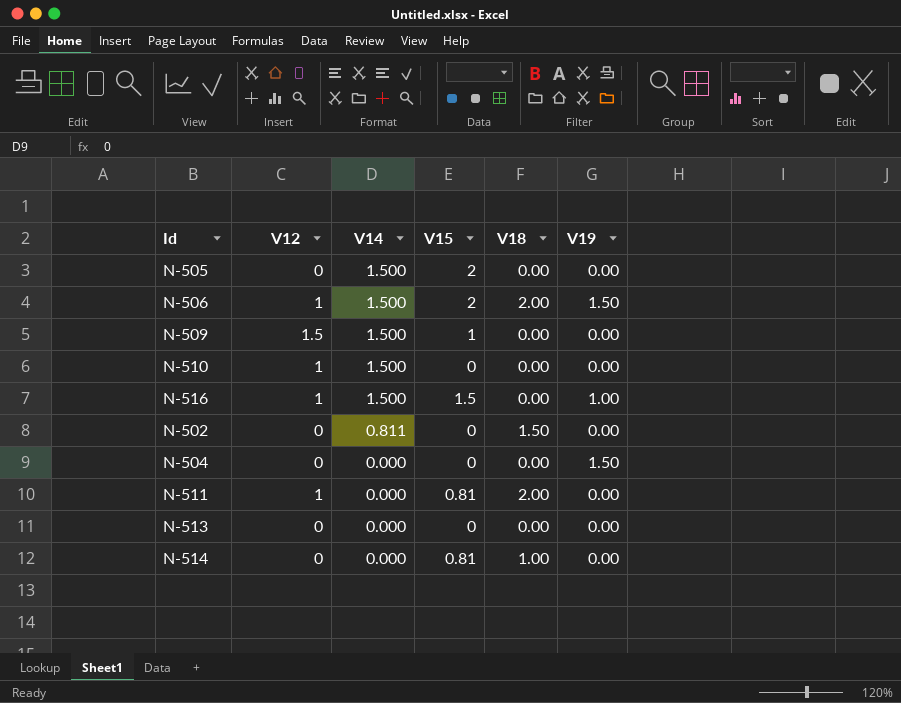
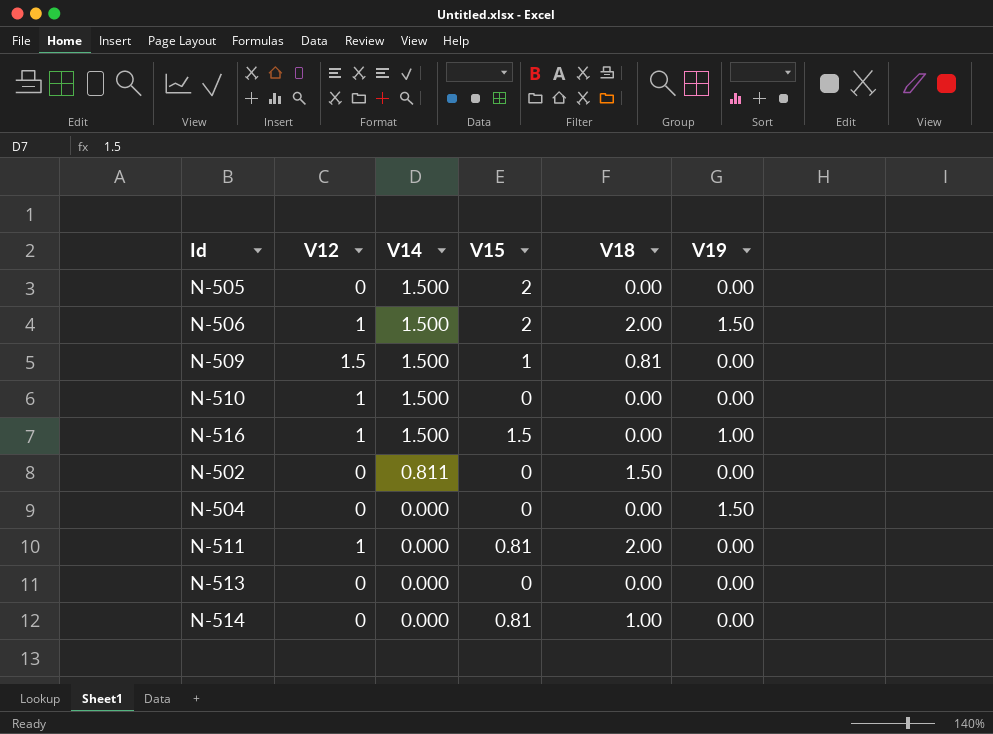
N-509 | V18: 0.00 -> 0.81

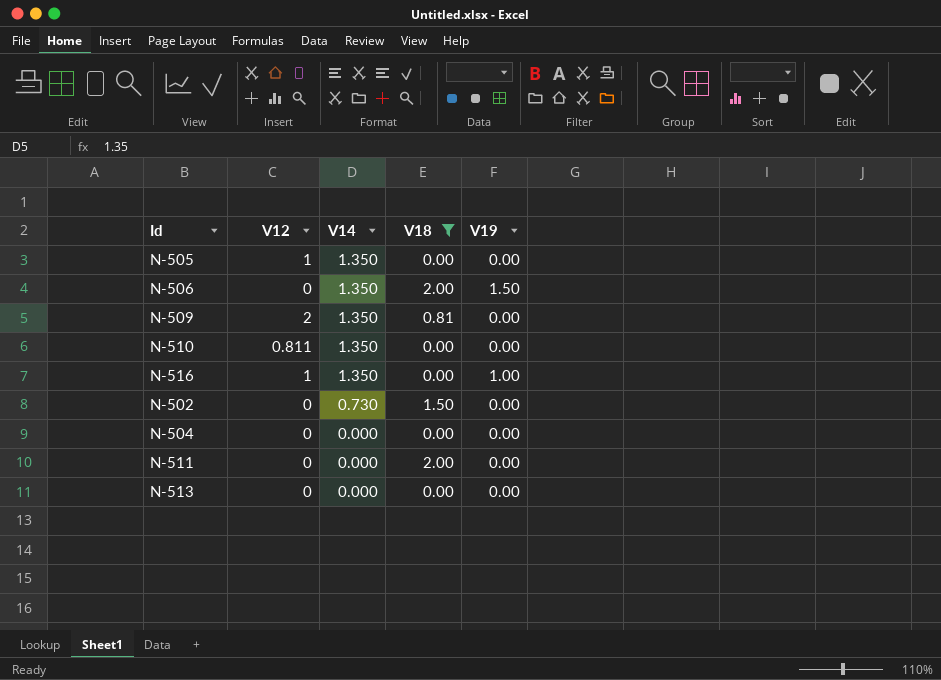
filter: none -> V18 != 1.00
column V15 | position: 4 -> none
N-505 | V12: 0 -> 1
N-505 | V14: 1.500 -> 1.350
N-506 | V12: 1 -> 0
N-506 | V14: 1.500 -> 1.350
N-509 | V12: 1.5 -> 2
N-509 | V14: 1.500 -> 1.350
N-510 | V12: 1 -> 0.811
N-510 | V14: 1.500 -> 1.350
N-516 | V14: 1.500 -> 1.350
N-502 | V14: 0.811 -> 0.730
N-504 | V19: 1.50 -> 0.00
N-511 | V12: 1 -> 0

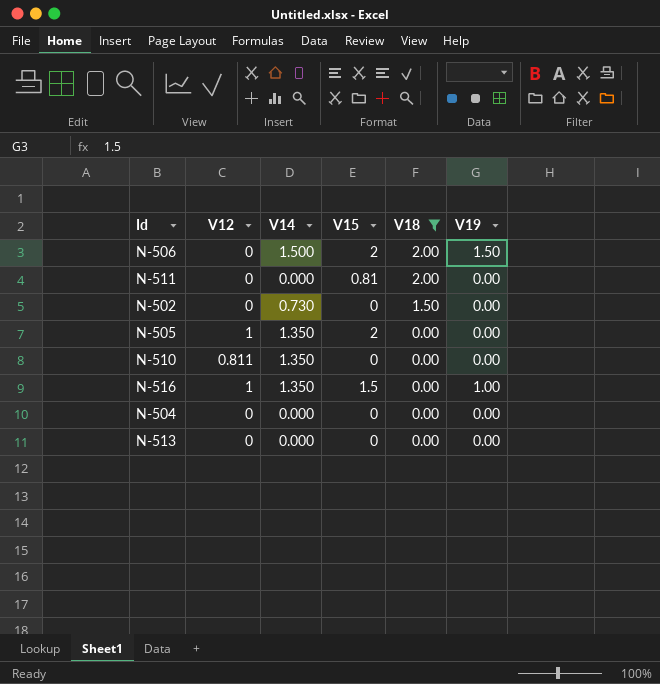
row order: V14 descending -> V18 descending
column V15 | position: none -> 4
row N-509: 2 | 1.350 | 0.81 | 0.00 -> none
N-506 | V14: 1.350 -> 1.500

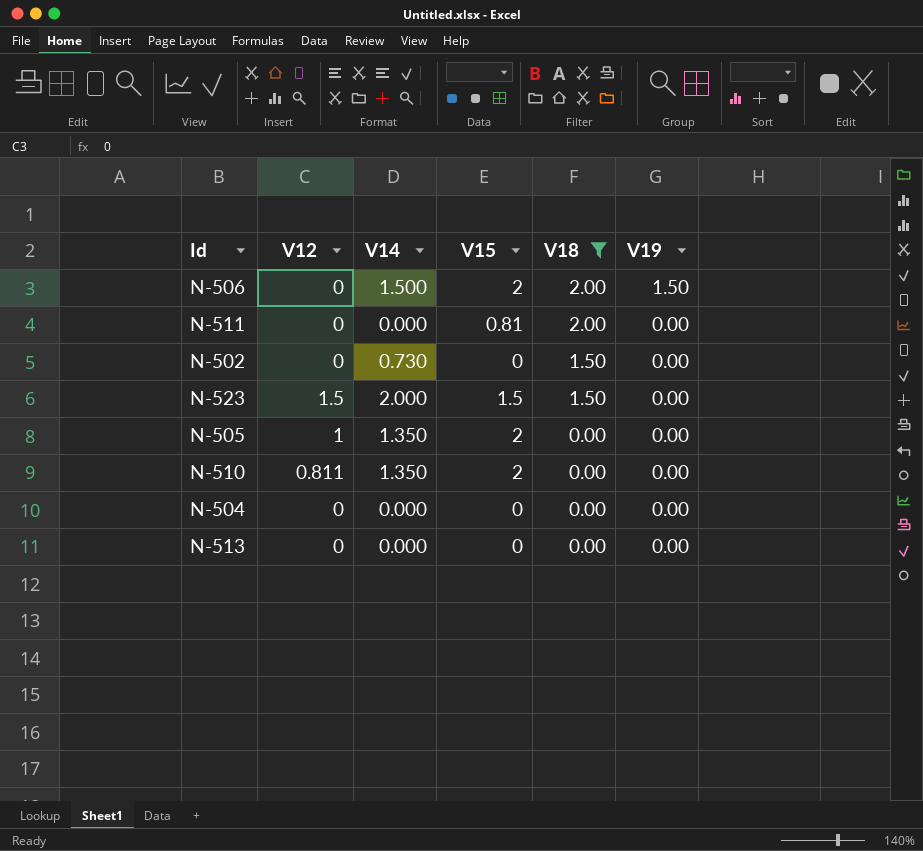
row N-516: 1 | 1.350 | 1.5 | 0.00 | 1.00 -> none
row N-523: none -> 1.5 | 2.000 | 1.5 | 1.50 | 0.00
N-510 | V15: 0 -> 2

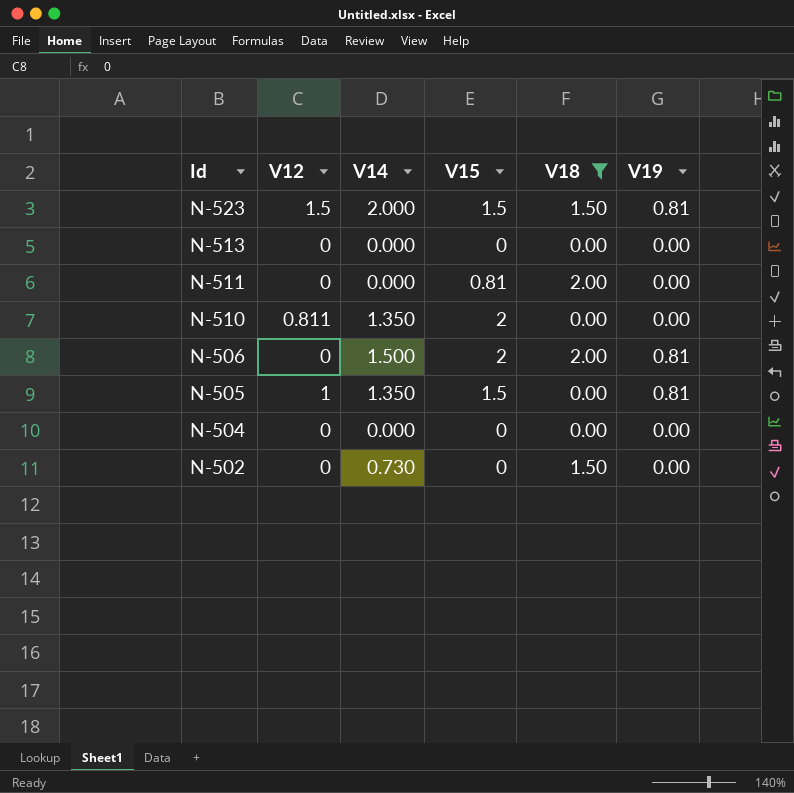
row order: V18 descending -> Id descending
N-523 | V19: 0.00 -> 0.81
N-506 | V19: 1.50 -> 0.81
N-505 | V15: 2 -> 1.5
N-505 | V19: 0.00 -> 0.81

